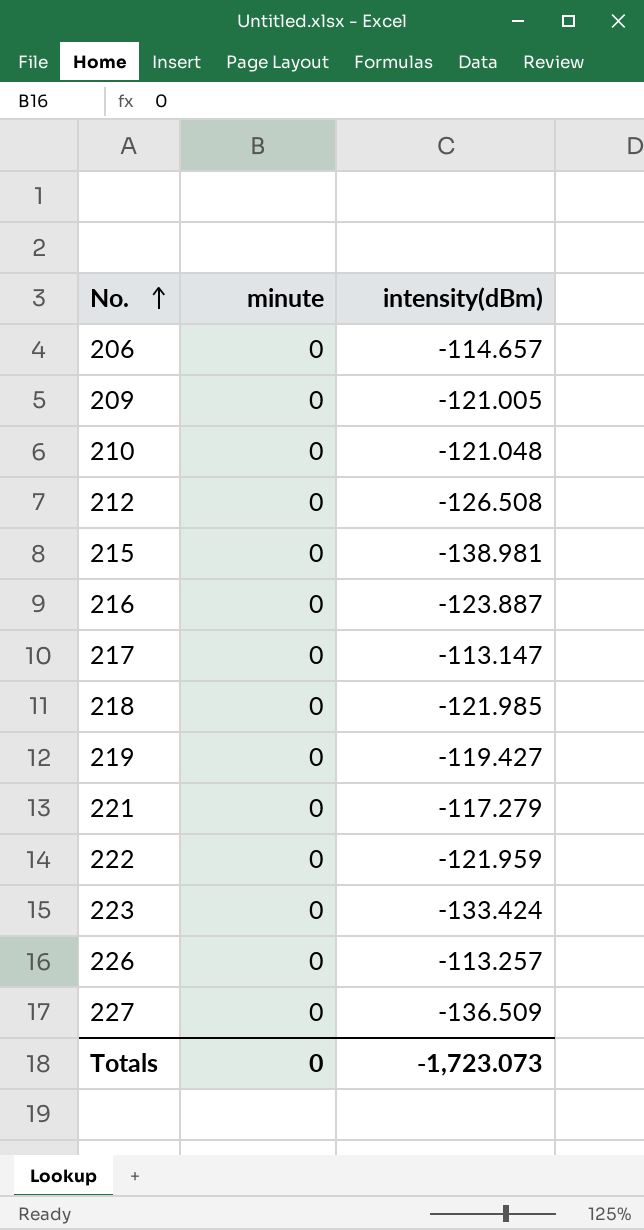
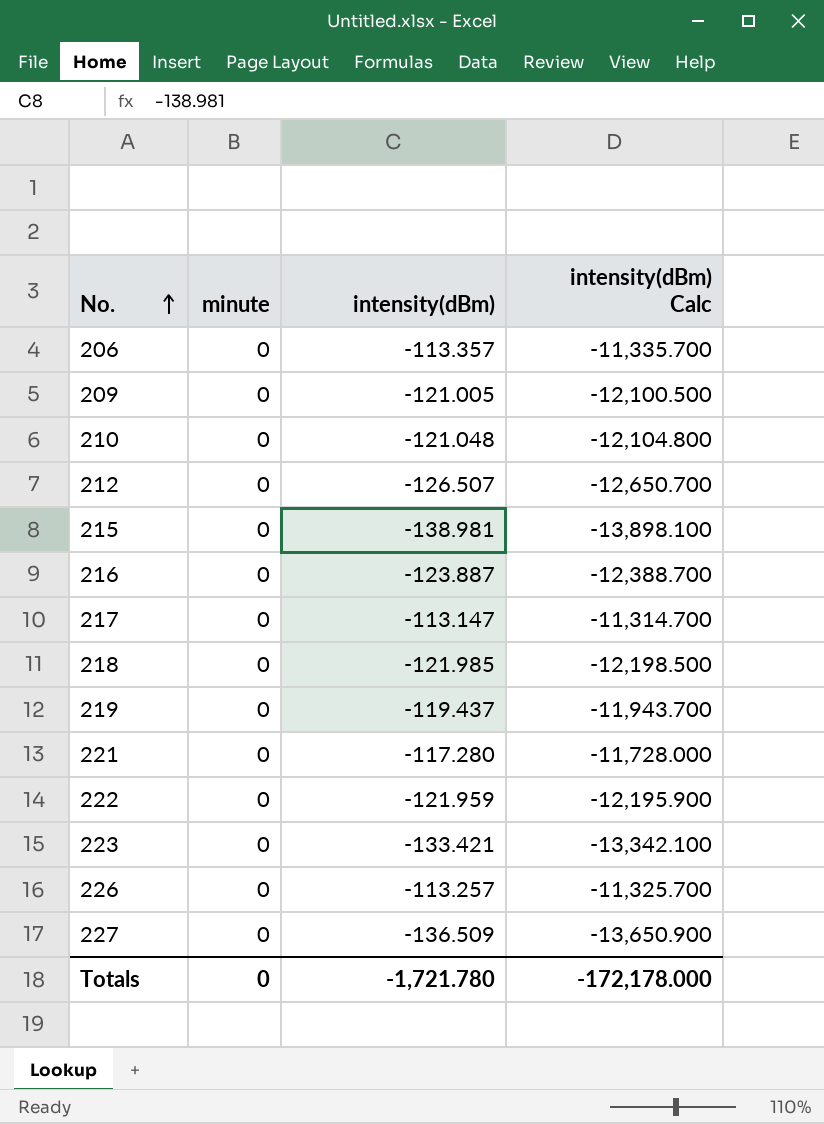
column intensity(dBm) Calc | formula: none -> [intensity(dBm)] * 100
206 | intensity(dBm): -114.657 -> -113.357
212 | intensity(dBm): -126.508 -> -126.507
219 | intensity(dBm): -119.427 -> -119.437
221 | intensity(dBm): -117.279 -> -117.280
223 | intensity(dBm): -133.424 -> -133.421
Totals | intensity(dBm): -1,723.073 -> -1,721.780

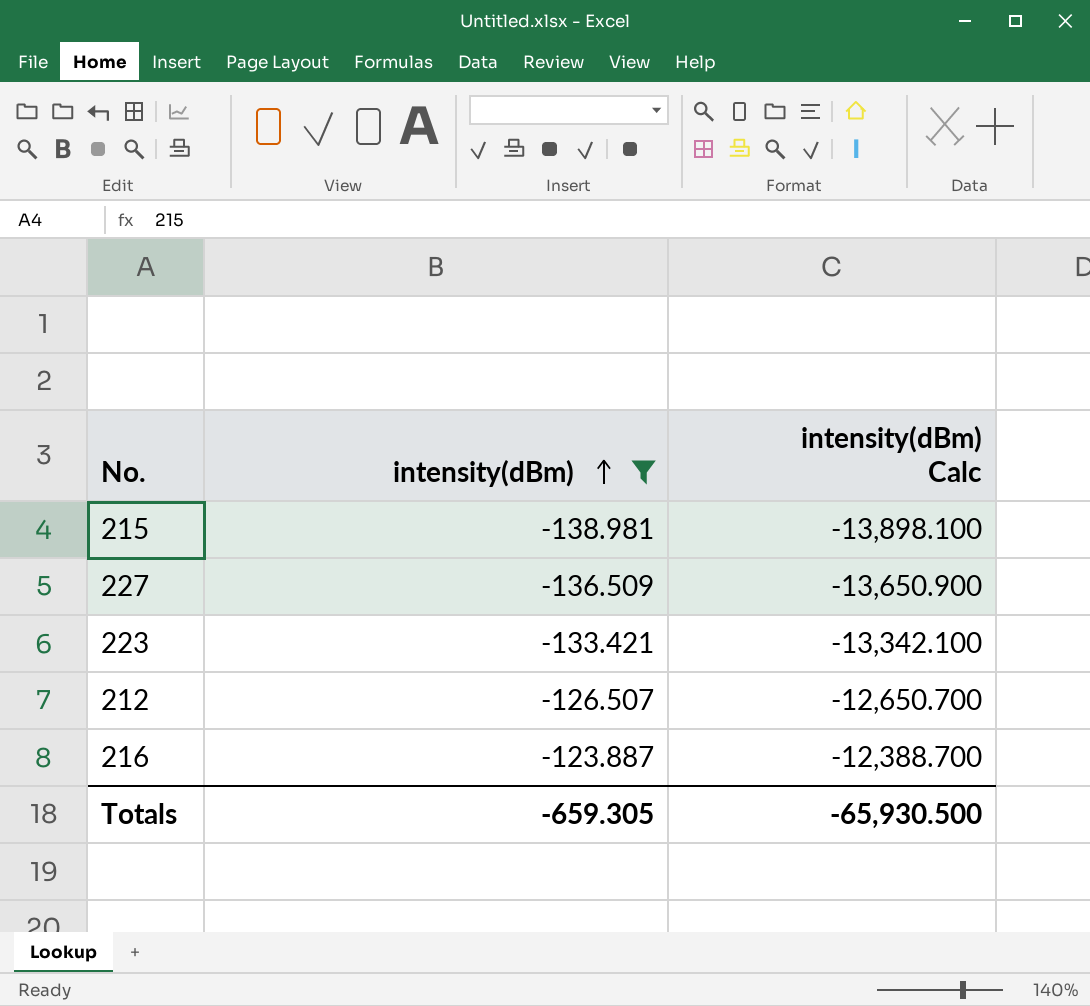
filter: none -> intensity(dBm) <= -123.887
row order: No. ascending -> intensity(dBm) ascending
column minute | position: 2 -> none
Totals | intensity(dBm): -1,721.780 -> -659.305
Totals | intensity(dBm) Calc: -172,178.000 -> -65,930.500

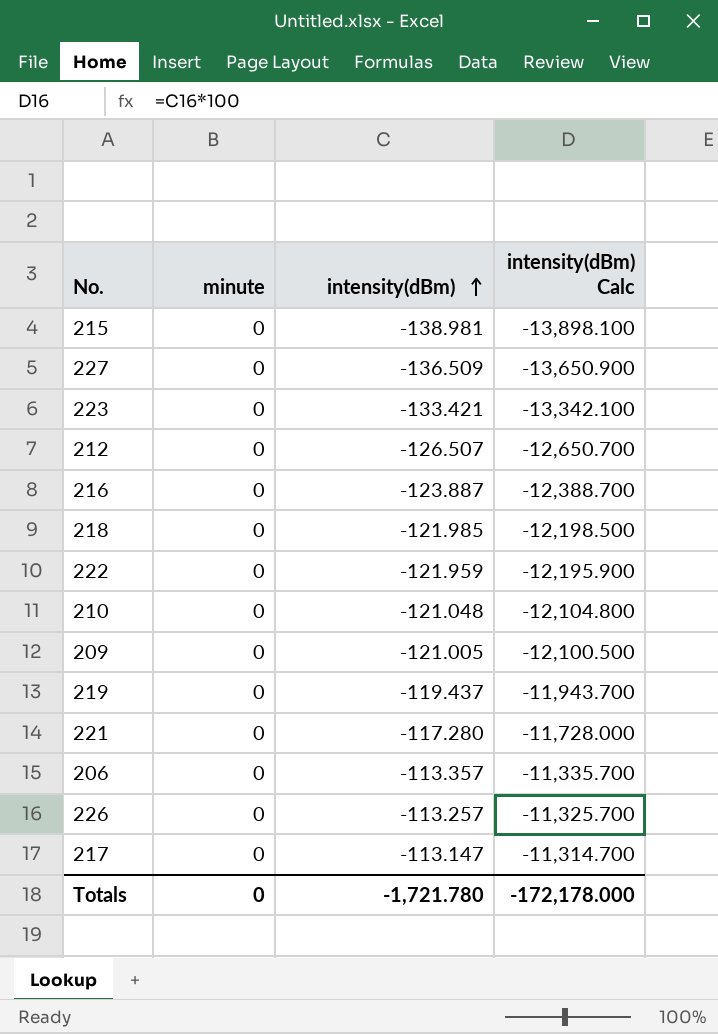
filter: intensity(dBm) <= -123.887 -> none
column minute | position: none -> 2
Totals | intensity(dBm): -659.305 -> -1,721.780
Totals | intensity(dBm) Calc: -65,930.500 -> -172,178.000

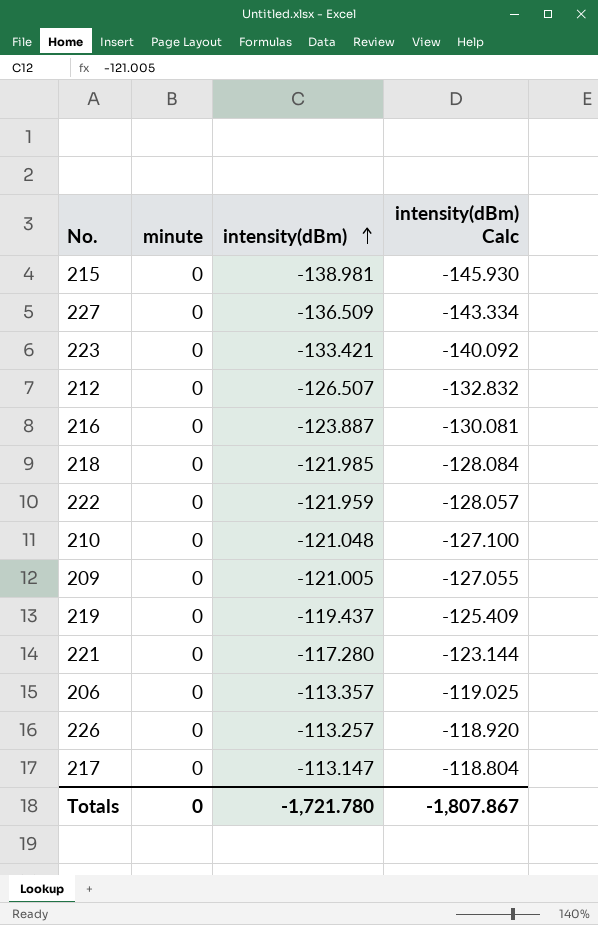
column intensity(dBm) Calc | formula: [intensity(dBm)] * 100 -> [intensity(dBm)] * 1.05
Totals | intensity(dBm) Calc: -172,178.000 -> -1,807.867

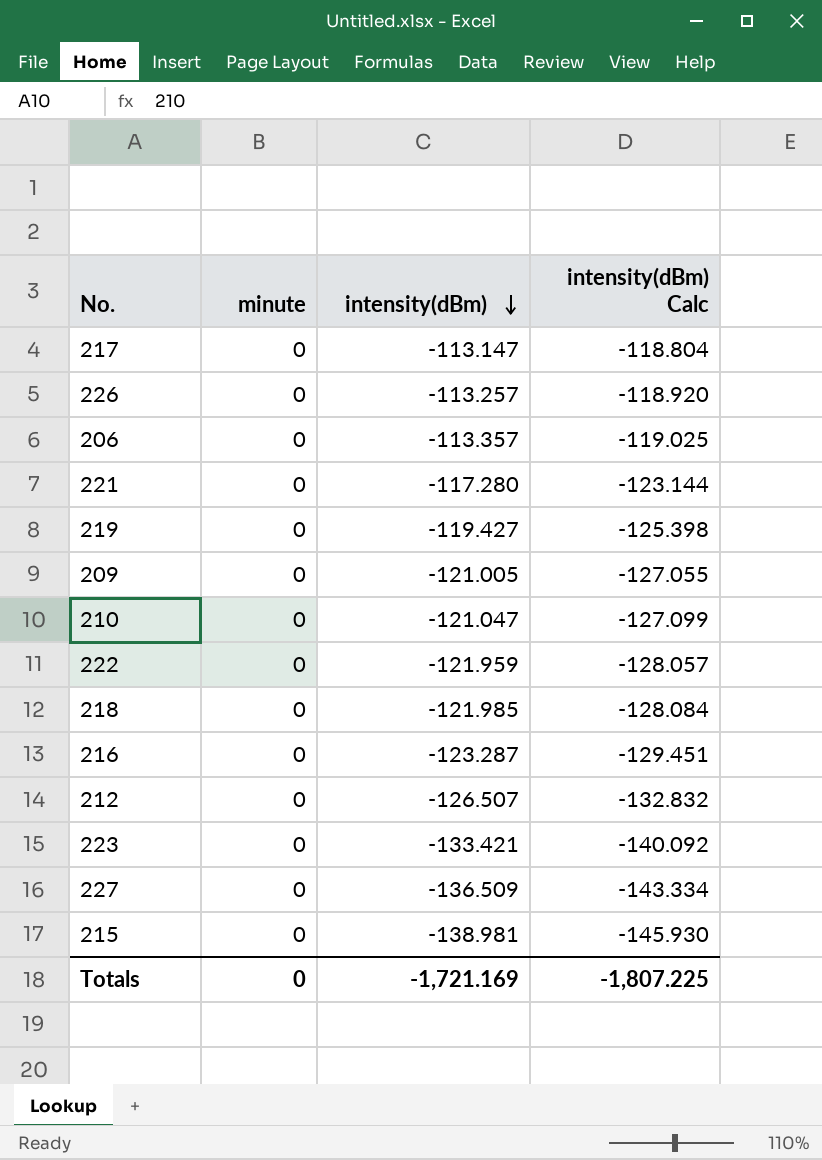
row order: intensity(dBm) ascending -> intensity(dBm) descending
219 | intensity(dBm): -119.437 -> -119.427
219 | intensity(dBm) Calc: -125.409 -> -125.398
210 | intensity(dBm): -121.048 -> -121.047
210 | intensity(dBm) Calc: -127.100 -> -127.099
216 | intensity(dBm): -123.887 -> -123.287
216 | intensity(dBm) Calc: -130.081 -> -129.451
Totals | intensity(dBm): -1,721.780 -> -1,721.169
Totals | intensity(dBm) Calc: -1,807.867 -> -1,807.225

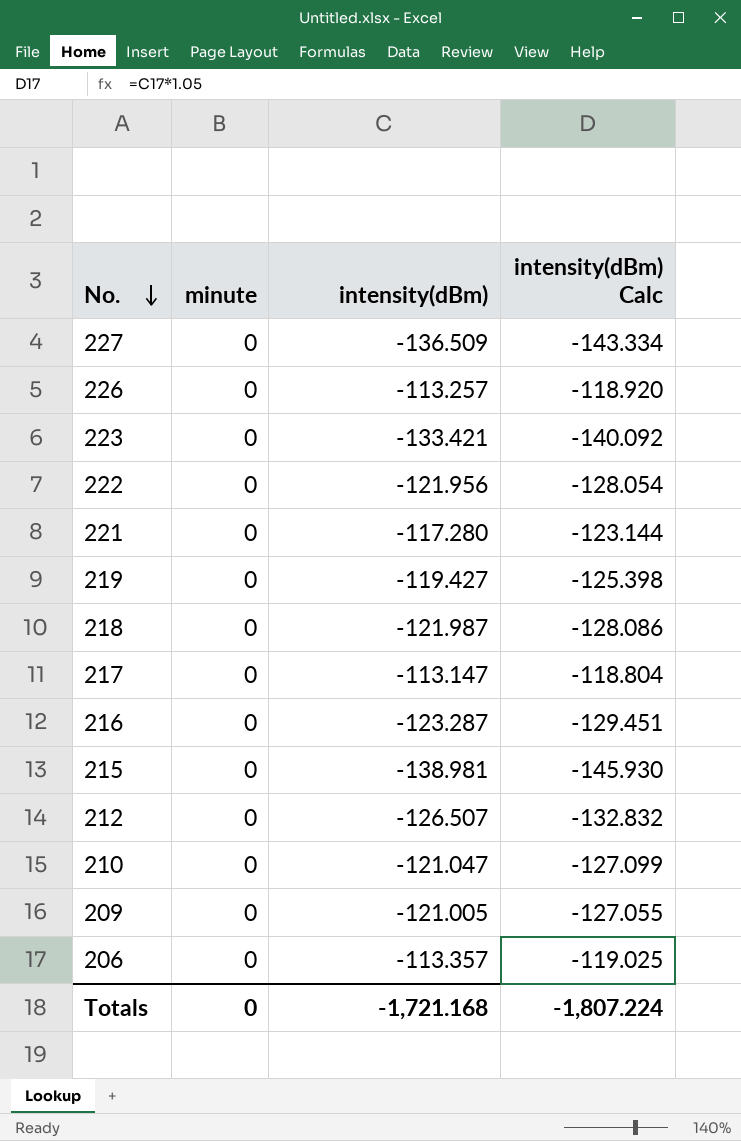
row order: intensity(dBm) descending -> No. descending
222 | intensity(dBm): -121.959 -> -121.956
222 | intensity(dBm) Calc: -128.057 -> -128.054
218 | intensity(dBm): -121.985 -> -121.987
218 | intensity(dBm) Calc: -128.084 -> -128.086
Totals | intensity(dBm): -1,721.169 -> -1,721.168
Totals | intensity(dBm) Calc: -1,807.225 -> -1,807.224

